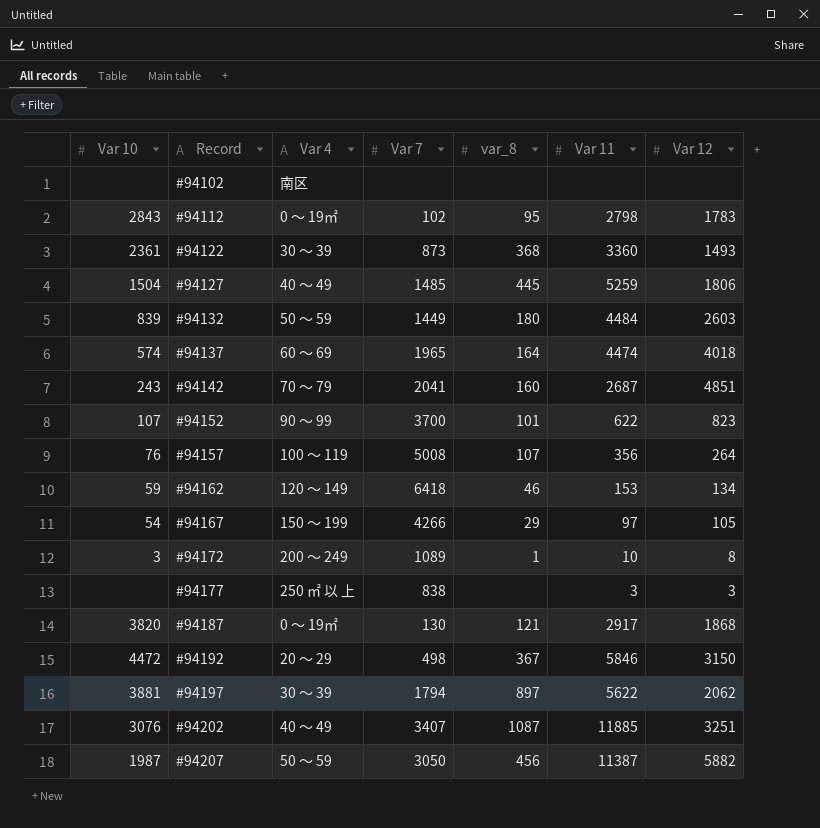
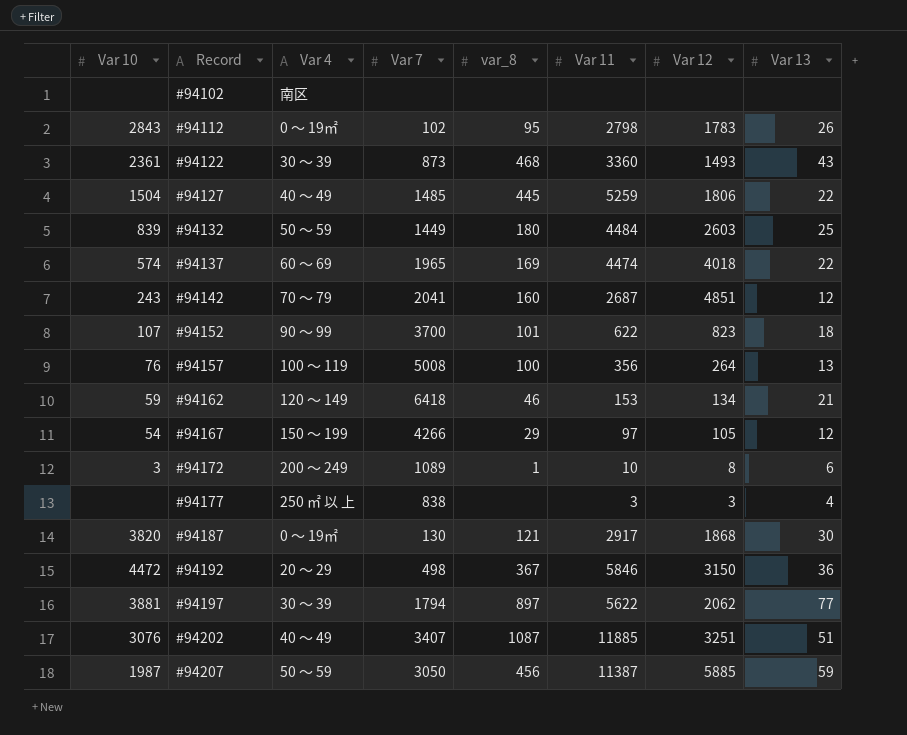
column Var 13 | position: none -> 8
#94122 | var_8: 368 -> 468
#94137 | var_8: 164 -> 169
#94157 | var_8: 107 -> 100
#94207 | Var 12: 5882 -> 5885

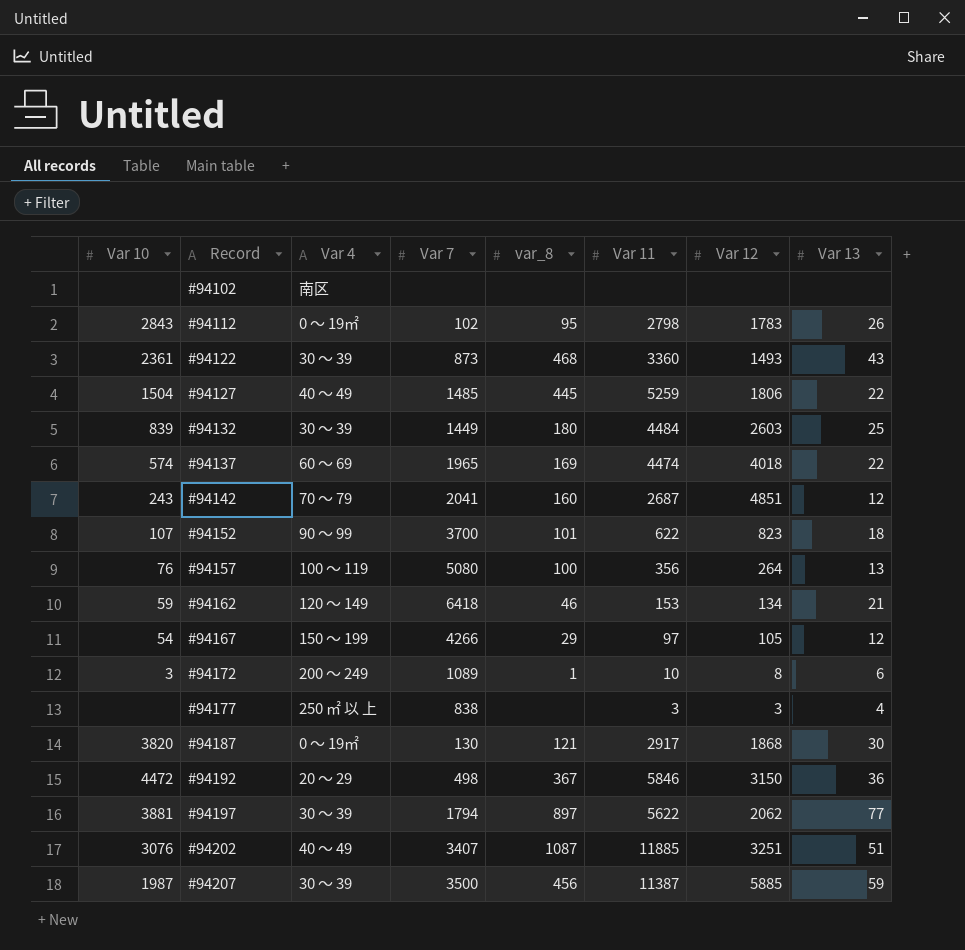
#94132 | Var 4: 50 ～ 59 -> 30 ～ 39
#94157 | Var 7: 5008 -> 5080
#94207 | Var 4: 50 ～ 59 -> 30 ～ 39
#94207 | Var 7: 3050 -> 3500

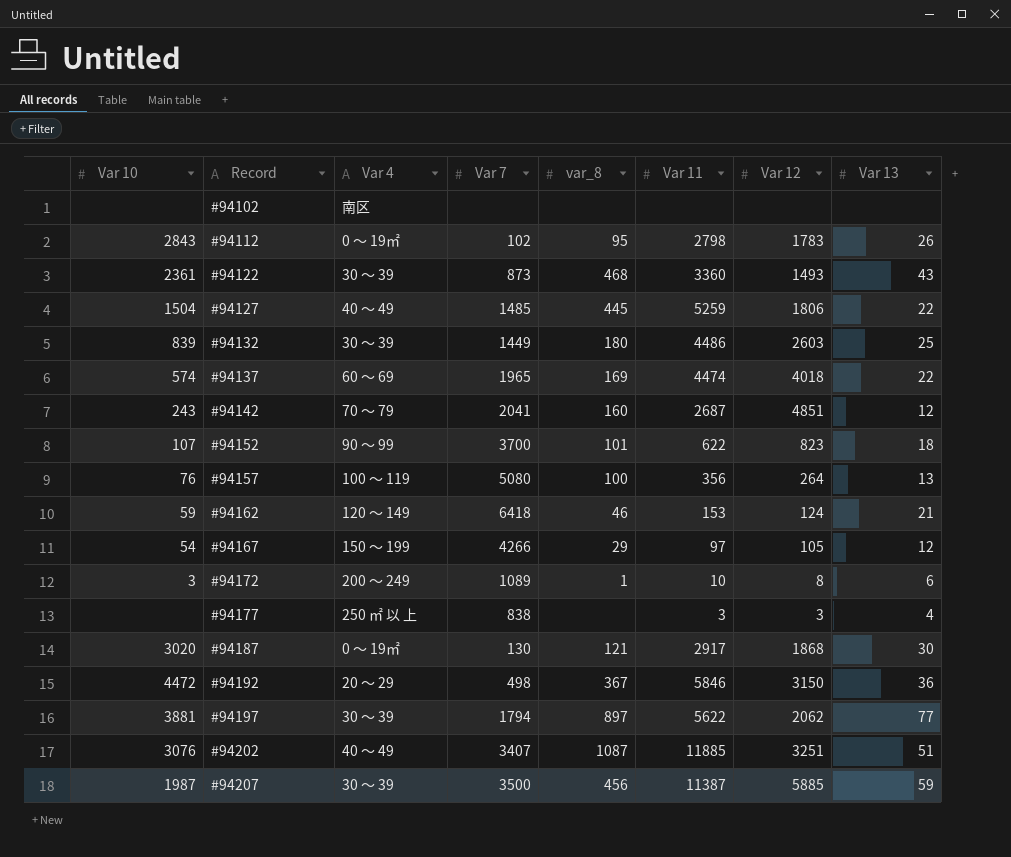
#94132 | Var 11: 4484 -> 4486
#94162 | Var 12: 134 -> 124
#94187 | Var 10: 3820 -> 3020

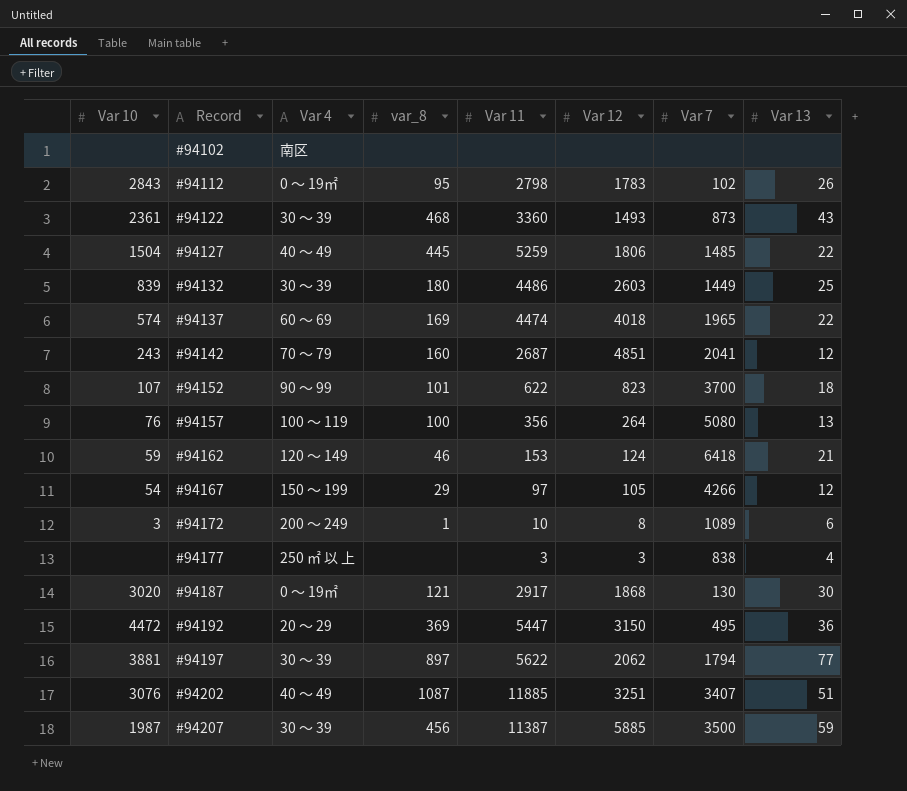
column Var 7 | position: 4 -> 7
#94192 | var_8: 367 -> 369
#94192 | Var 11: 5846 -> 5447
#94192 | Var 7: 498 -> 495

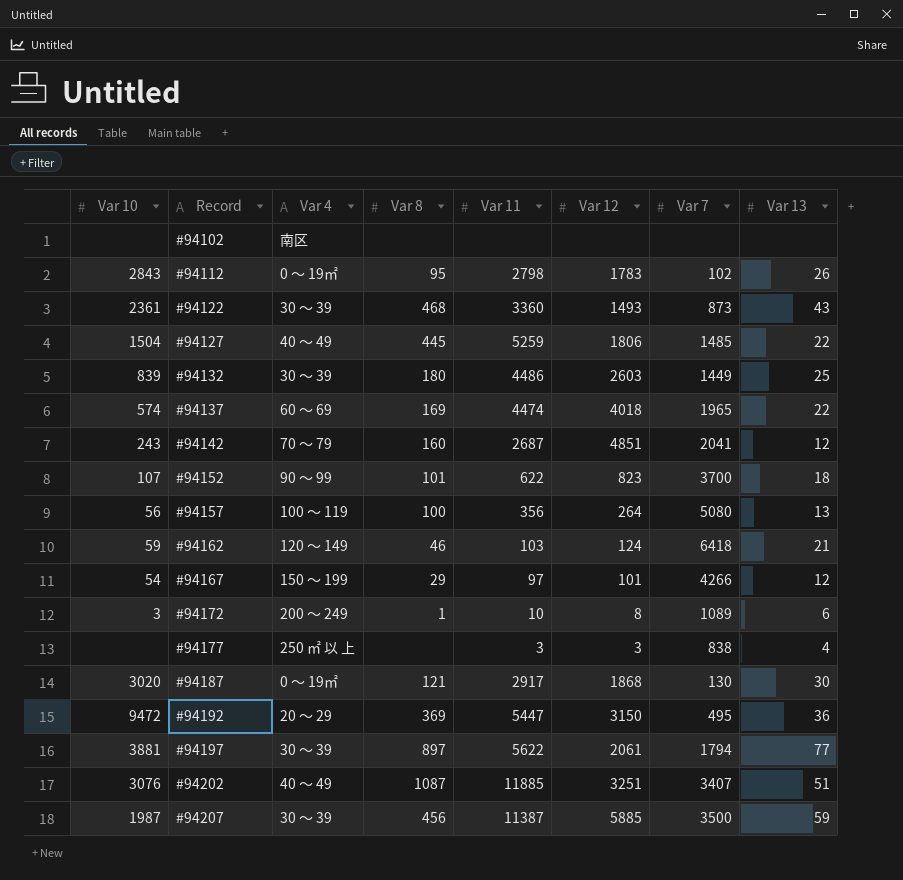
column name: var_8 -> Var 8
#94157 | Var 10: 76 -> 56
#94162 | Var 11: 153 -> 103
#94167 | Var 12: 105 -> 101
#94192 | Var 10: 4472 -> 9472
#94197 | Var 12: 2062 -> 2061

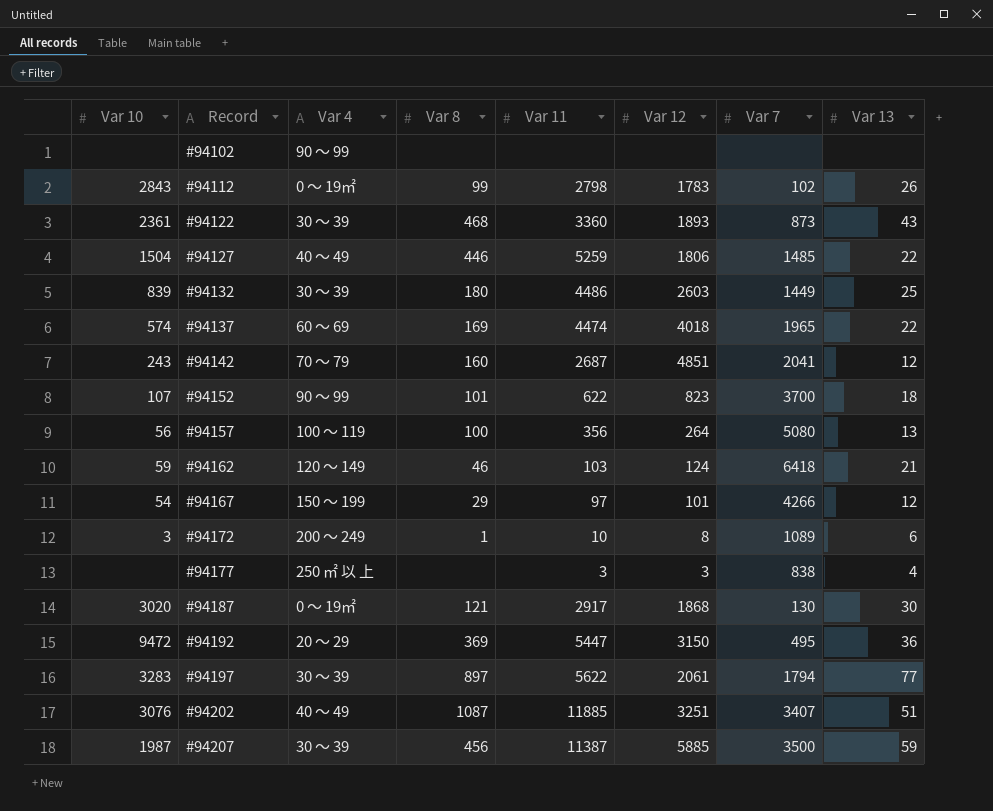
#94102 | Var 4: 南区 -> 90 ～ 99
#94112 | Var 8: 95 -> 99
#94122 | Var 12: 1493 -> 1893
#94127 | Var 8: 445 -> 446
#94197 | Var 10: 3881 -> 3283

